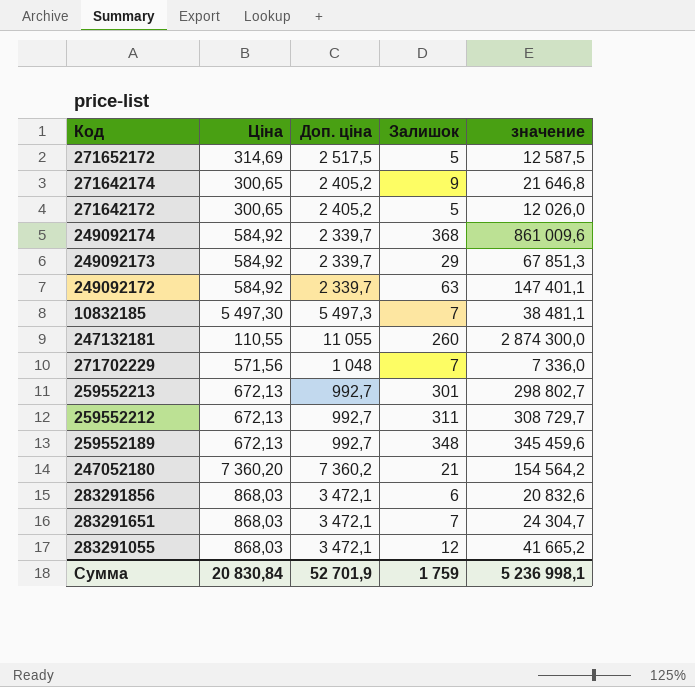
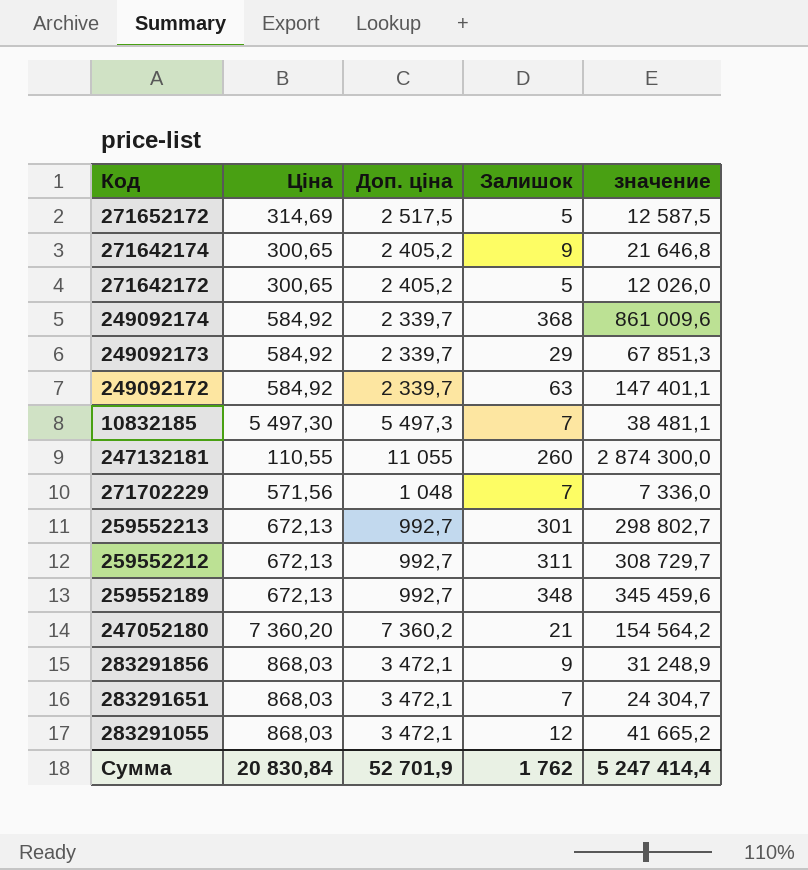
283291856 | Залишок: 6 -> 9
283291856 | значение: 20 832,6 -> 31 248,9
Сумма | Залишок: 1 759 -> 1 762
Сумма | значение: 5 236 998,1 -> 5 247 414,4

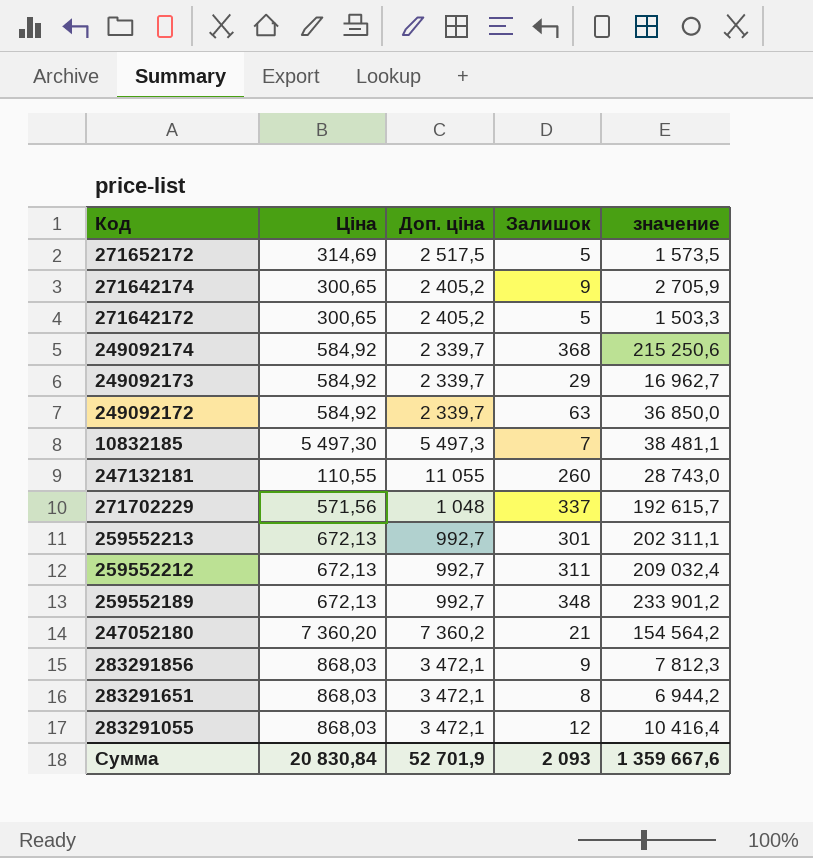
column значение | formula: [Доп. ціна] * [Залишок] -> [Ціна] * [Залишок]
271702229 | Залишок: 7 -> 337
283291651 | Залишок: 7 -> 8
Сумма | Залишок: 1 762 -> 2 093
Сумма | значение: 5 247 414,4 -> 1 359 667,6

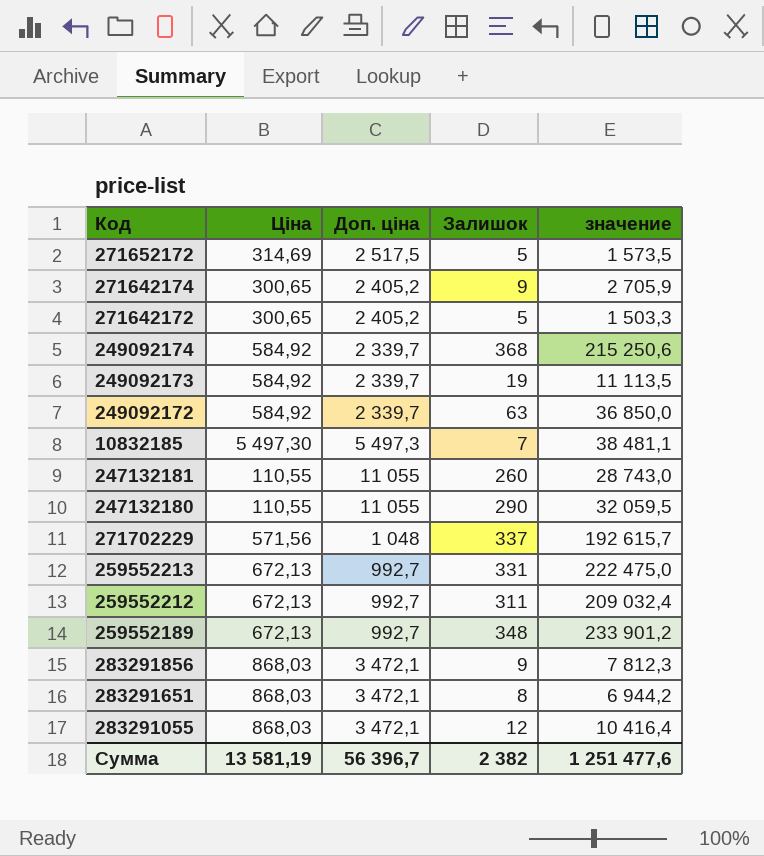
row 247052180: 7 360,20 | 7 360,2 | 21 | 154 564,2 -> none
249092173 | Залишок: 29 -> 19
249092173 | значение: 16 962,7 -> 11 113,5
row 247132180: none -> 110,55 | 11 055 | 290 | 32 059,5
259552213 | Залишок: 301 -> 331
259552213 | значение: 202 311,1 -> 222 475,0
Сумма | Ціна: 20 830,84 -> 13 581,19
Сумма | Доп. ціна: 52 701,9 -> 56 396,7
Сумма | Залишок: 2 093 -> 2 382
Сумма | значение: 1 359 667,6 -> 1 251 477,6

